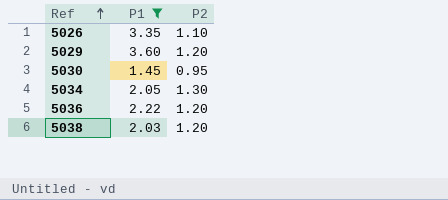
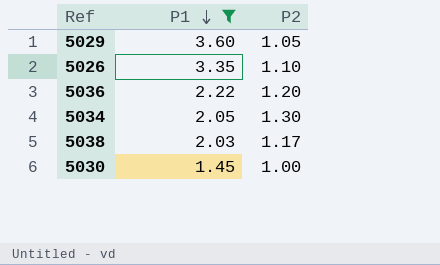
row order: Ref ascending -> P1 descending
5029 | P2: 1.20 -> 1.05
5038 | P2: 1.20 -> 1.17
5030 | P2: 0.95 -> 1.00

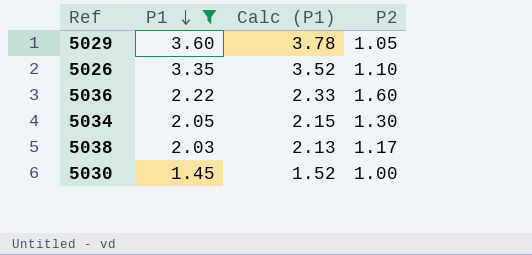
column Calc (P1) | formula: none -> [P1] * 1.05
5036 | P2: 1.20 -> 1.60

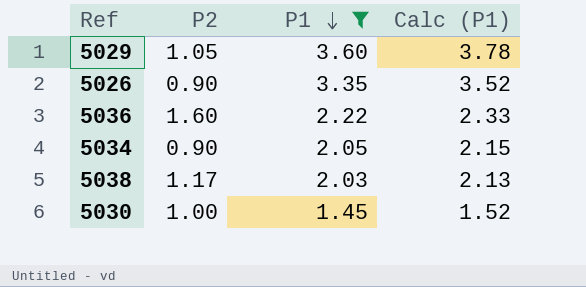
column P2 | position: 4 -> 2
5026 | P2: 1.10 -> 0.90
5034 | P2: 1.30 -> 0.90

